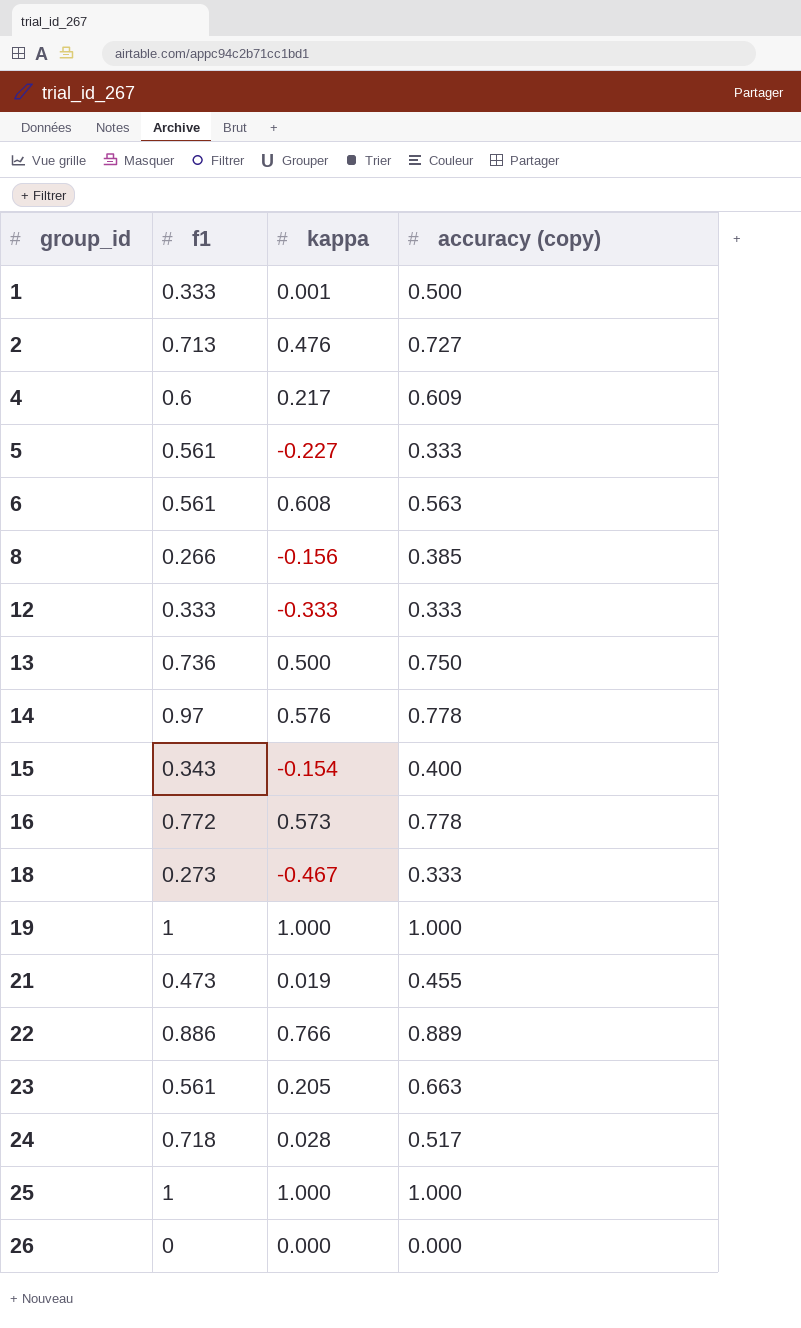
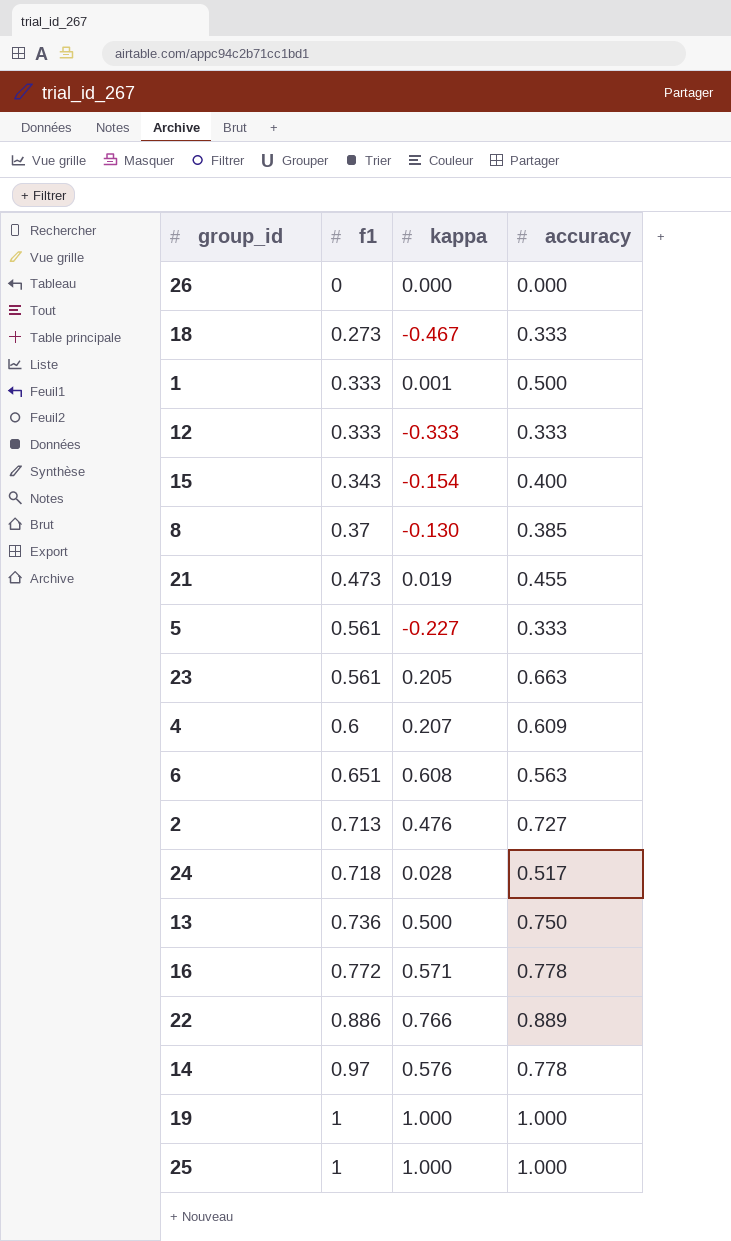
row order: group_id ascending -> f1 ascending
column name: accuracy (copy) -> accuracy
8 | f1: 0.266 -> 0.37
8 | kappa: -0.156 -> -0.130
4 | kappa: 0.217 -> 0.207
6 | f1: 0.561 -> 0.651
16 | kappa: 0.573 -> 0.571

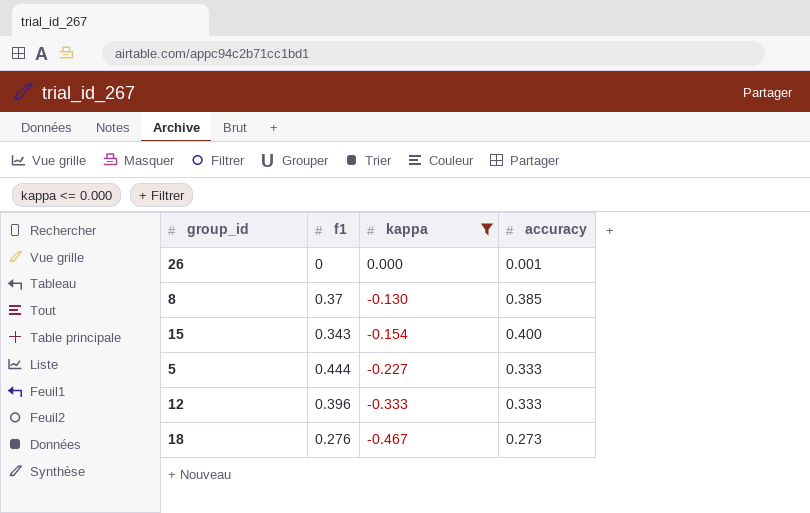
filter: none -> kappa <= 0.000
row order: f1 ascending -> kappa descending
26 | accuracy: 0.000 -> 0.001
5 | f1: 0.561 -> 0.444
12 | f1: 0.333 -> 0.396
18 | f1: 0.273 -> 0.276
18 | accuracy: 0.333 -> 0.273

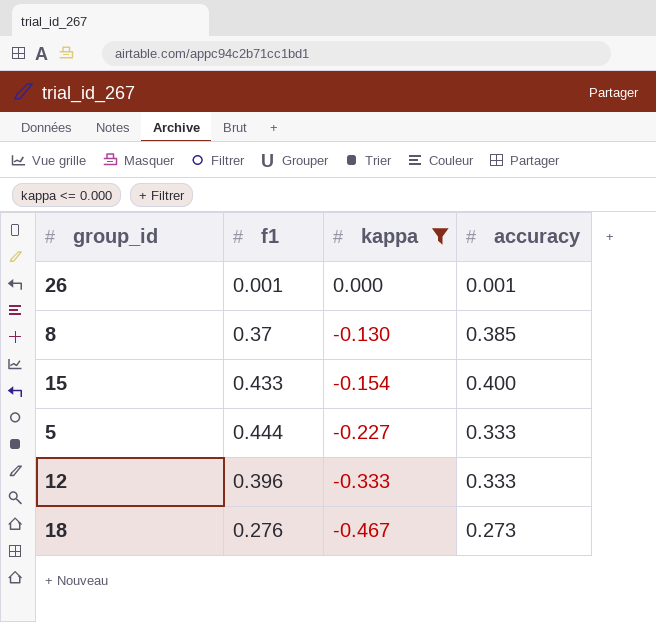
26 | f1: 0 -> 0.001
15 | f1: 0.343 -> 0.433

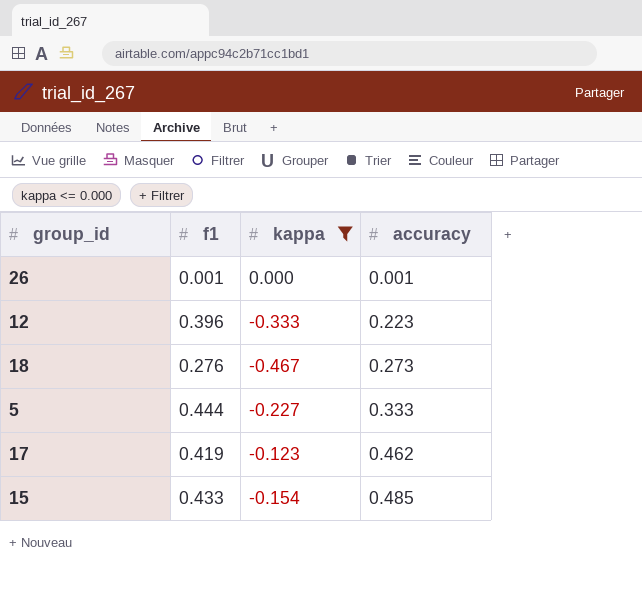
row order: kappa descending -> accuracy ascending
row 8: 0.37 | -0.130 | 0.385 -> none
12 | accuracy: 0.333 -> 0.223
row 17: none -> 0.419 | -0.123 | 0.462
15 | accuracy: 0.400 -> 0.485

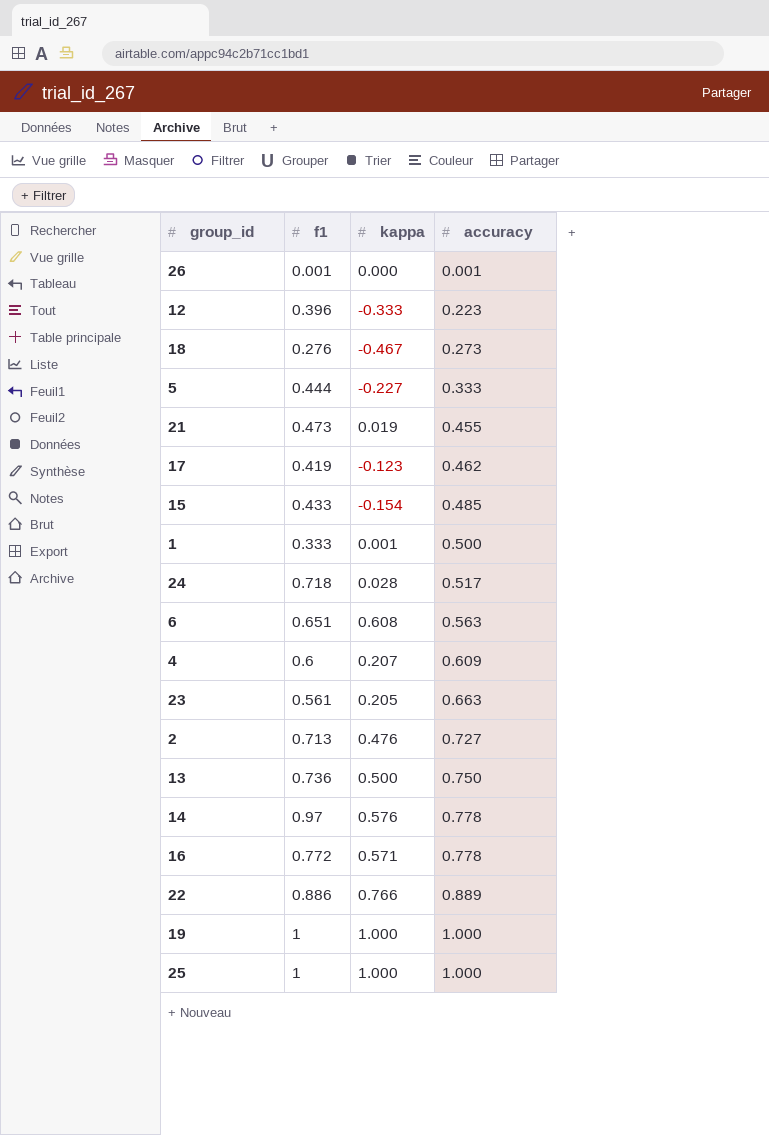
filter: kappa <= 0.000 -> none

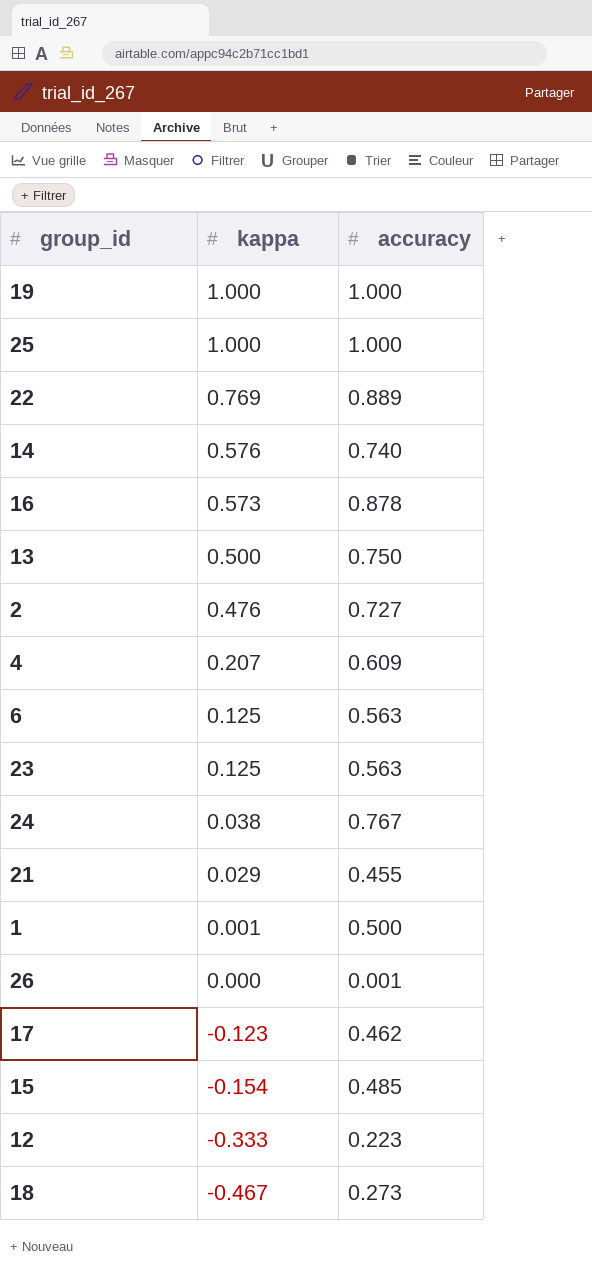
row order: accuracy ascending -> kappa descending
column f1 | position: 2 -> none
row 5: 0.444 | -0.227 | 0.333 -> none
22 | kappa: 0.766 -> 0.769
14 | accuracy: 0.778 -> 0.740
16 | kappa: 0.571 -> 0.573
16 | accuracy: 0.778 -> 0.878
6 | kappa: 0.608 -> 0.125
23 | kappa: 0.205 -> 0.125
23 | accuracy: 0.663 -> 0.563
24 | kappa: 0.028 -> 0.038
24 | accuracy: 0.517 -> 0.767
21 | kappa: 0.019 -> 0.029

